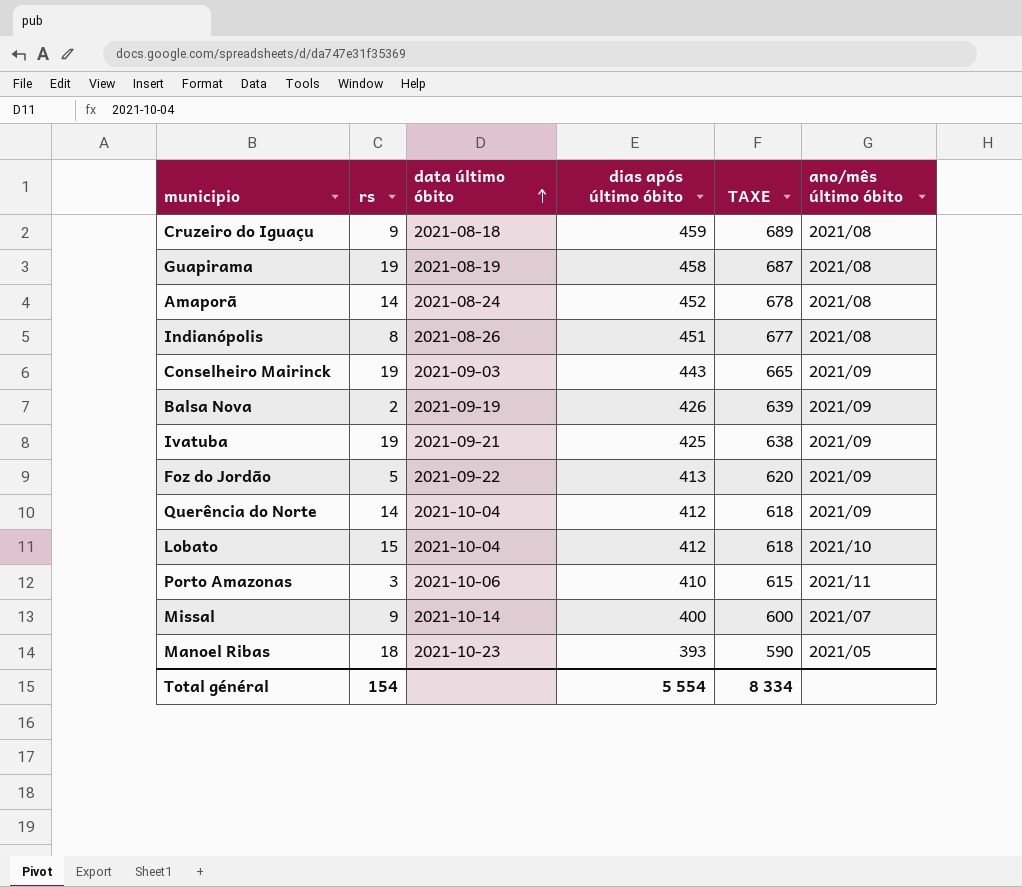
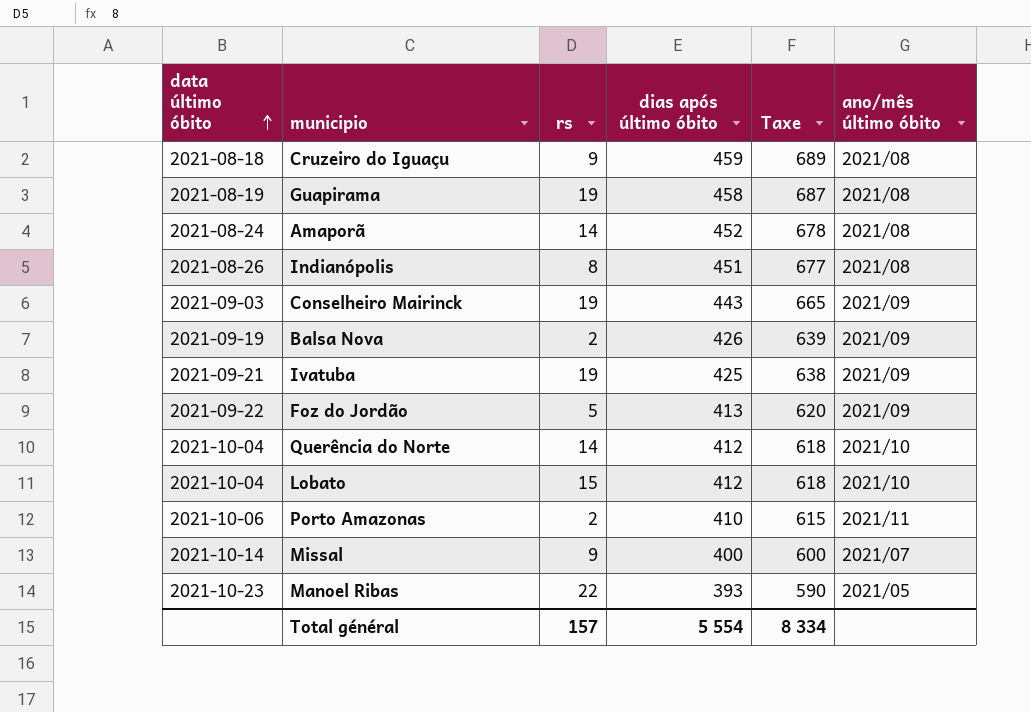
column data último óbito | position: 3 -> 1
column name: TAXE -> Taxe
Querência do Norte | ano/mês último óbito: 2021/09 -> 2021/10
Porto Amazonas | rs: 3 -> 2
Manoel Ribas | rs: 18 -> 22
Total général | rs: 154 -> 157

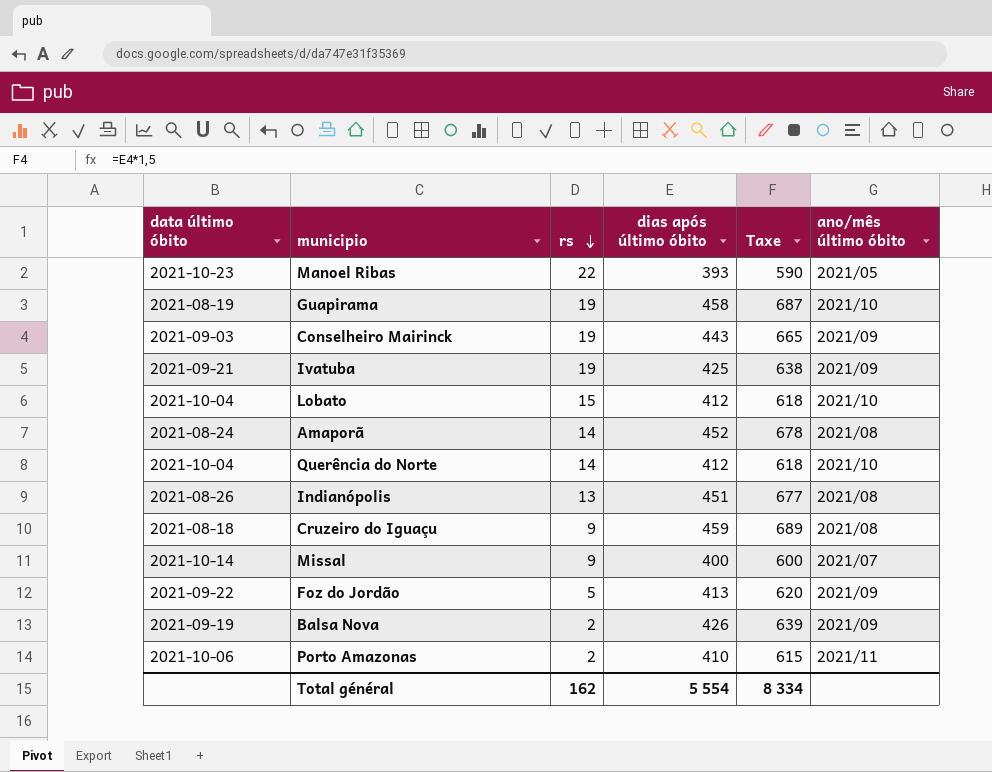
row order: data último óbito ascending -> rs descending
Guapirama | ano/mês último óbito: 2021/08 -> 2021/10
Indianópolis | rs: 8 -> 13
Total général | rs: 157 -> 162

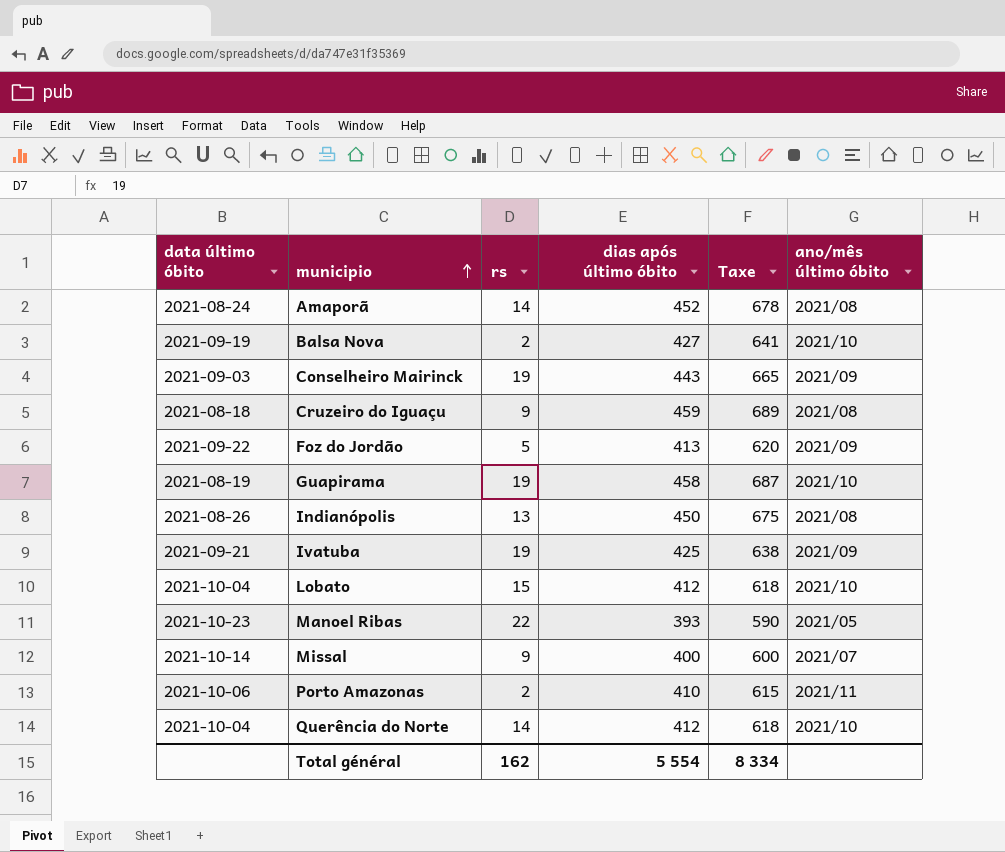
row order: rs descending -> municipio ascending
Balsa Nova | dias após último óbito: 426 -> 427
Balsa Nova | Taxe: 639 -> 641
Balsa Nova | ano/mês último óbito: 2021/09 -> 2021/10
Indianópolis | dias após último óbito: 451 -> 450
Indianópolis | Taxe: 677 -> 675

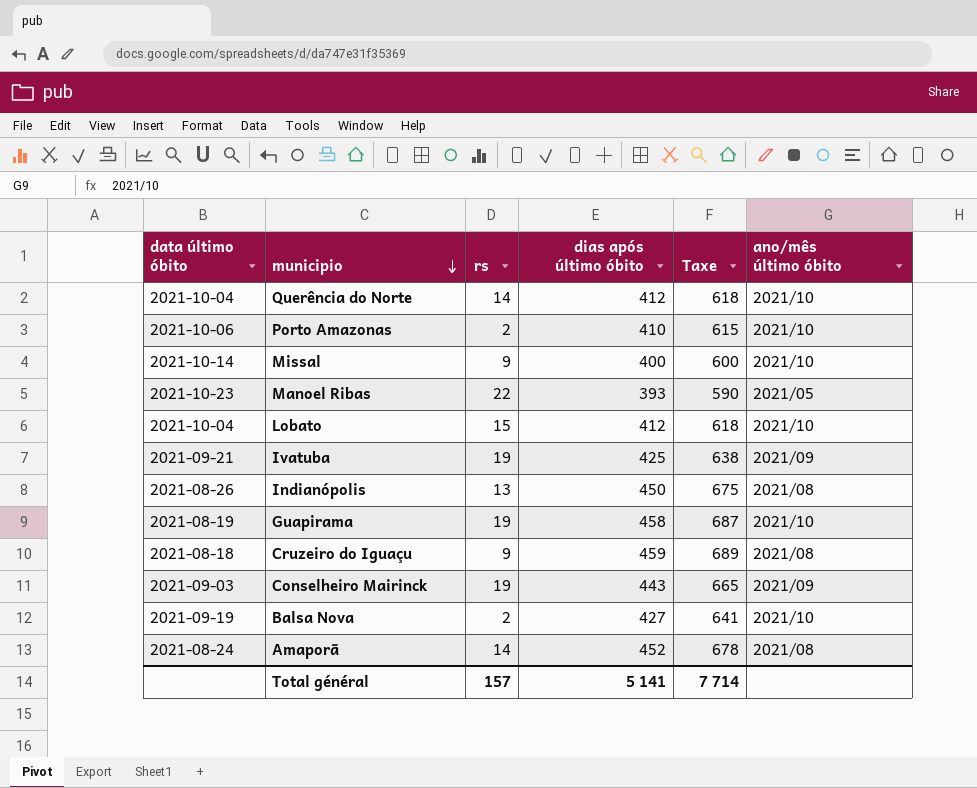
row order: municipio ascending -> municipio descending
row Foz do Jordão: 2021-09-22 | 5 | 413 | 620 | 2021/09 -> none
Porto Amazonas | ano/mês último óbito: 2021/11 -> 2021/10
Missal | ano/mês último óbito: 2021/07 -> 2021/10
Total général | rs: 162 -> 157
Total général | dias após último óbito: 5 554 -> 5 141
Total général | Taxe: 8 334 -> 7 714

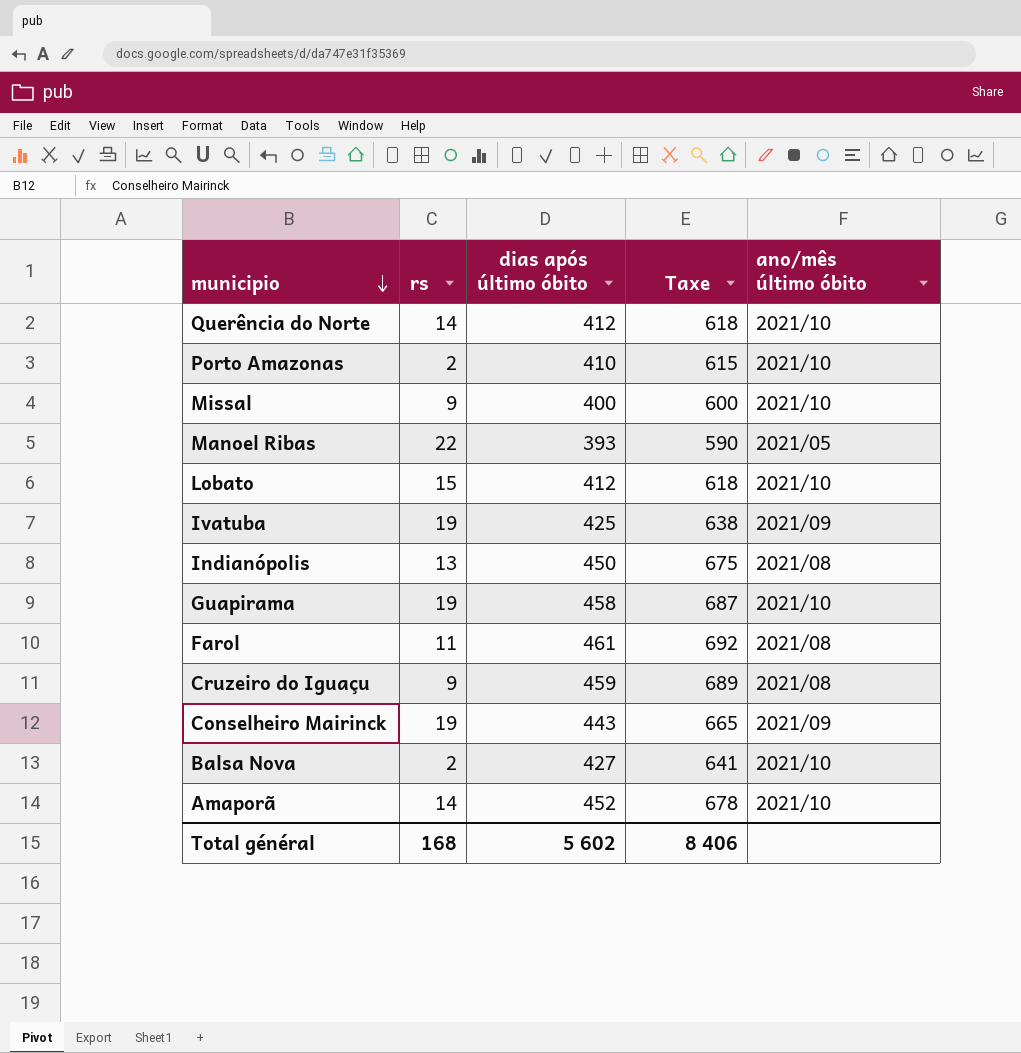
column data último óbito | position: 1 -> none
row Farol: none -> 11 | 461 | 692 | 2021/08
Amaporã | ano/mês último óbito: 2021/08 -> 2021/10
Total général | rs: 157 -> 168
Total général | dias após último óbito: 5 141 -> 5 602
Total général | Taxe: 7 714 -> 8 406

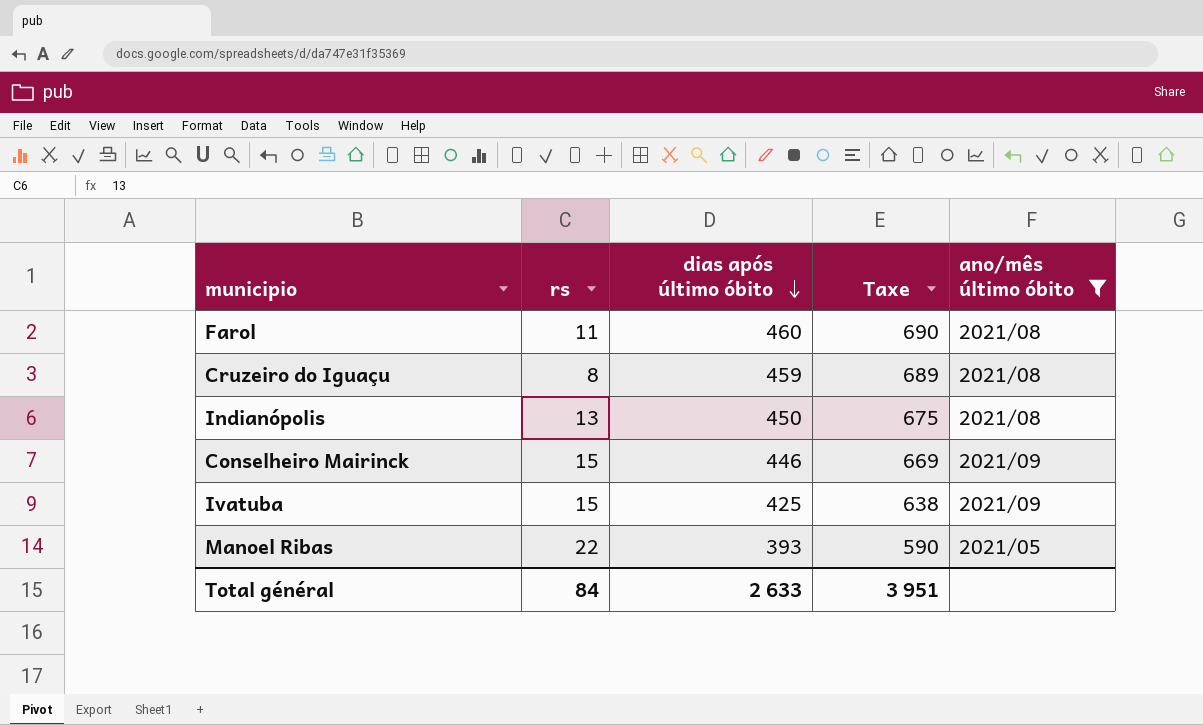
filter: none -> ano/mês último óbito != 2021/10
row order: municipio descending -> dias após último óbito descending
Farol | dias após último óbito: 461 -> 460
Farol | Taxe: 692 -> 690
Cruzeiro do Iguaçu | rs: 9 -> 8
Conselheiro Mairinck | rs: 19 -> 15
Conselheiro Mairinck | dias após último óbito: 443 -> 446
Conselheiro Mairinck | Taxe: 665 -> 669
Ivatuba | rs: 19 -> 15
Total général | rs: 168 -> 84
Total général | dias após último óbito: 5 602 -> 2 633
Total général | Taxe: 8 406 -> 3 951

